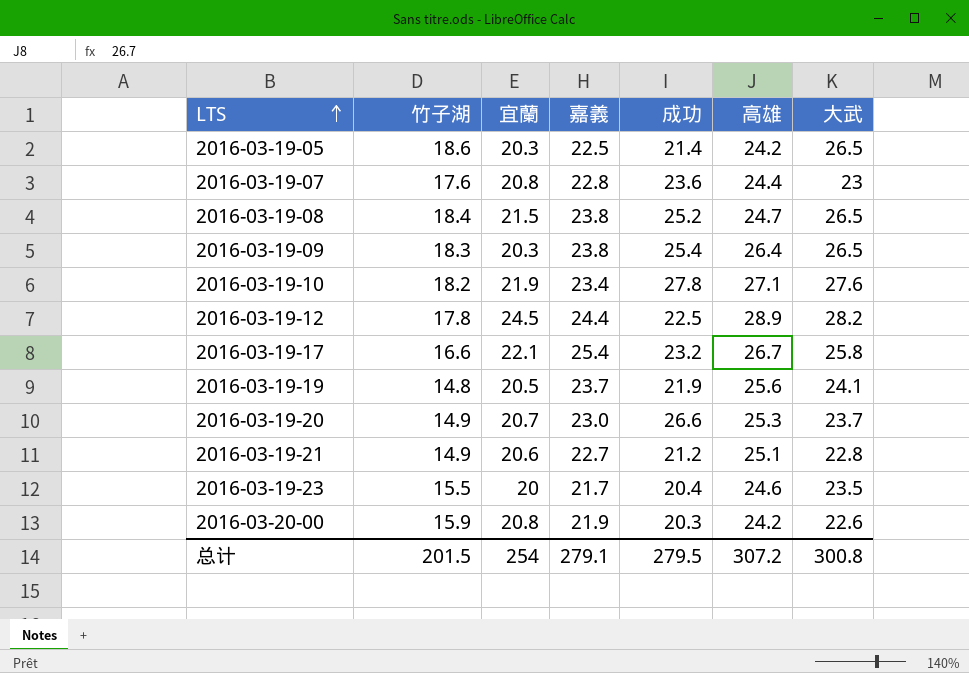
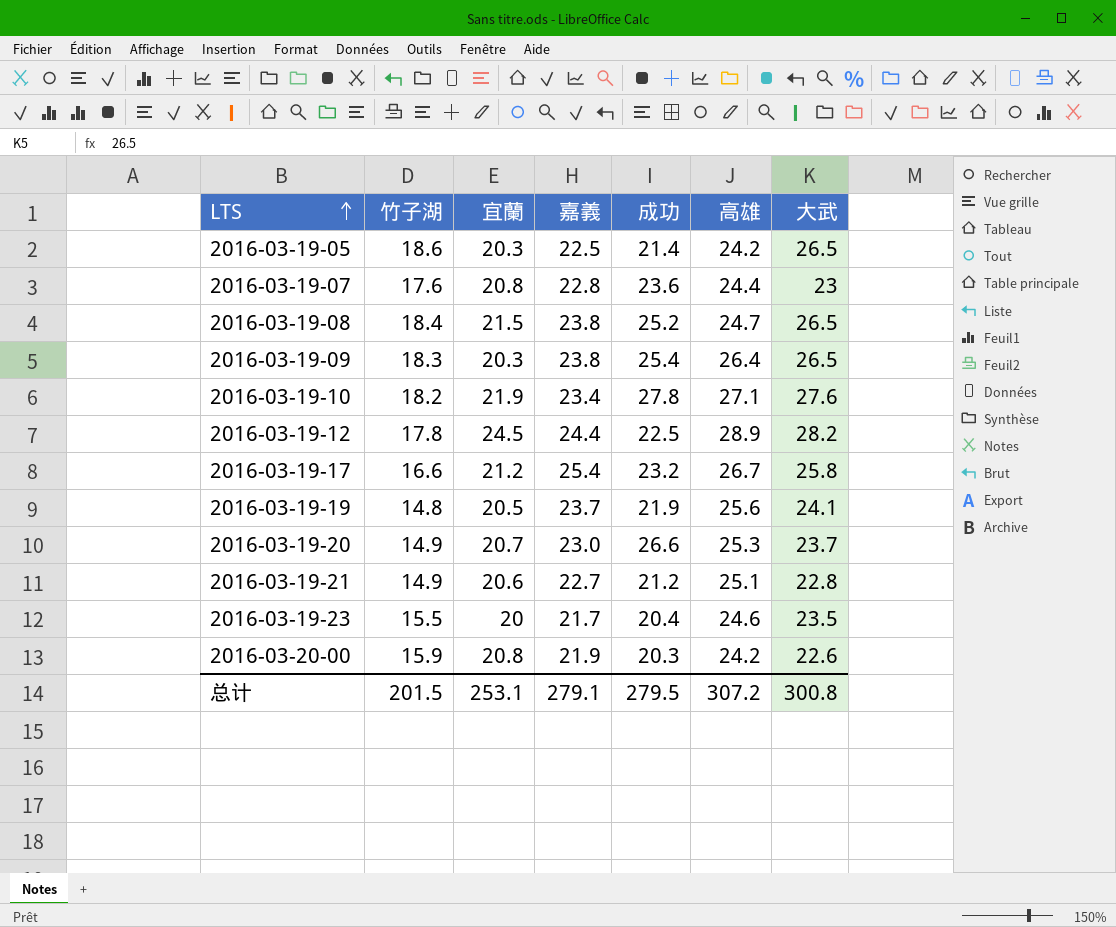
2016-03-19-17 | 宜蘭: 22.1 -> 21.2
总计 | 宜蘭: 254 -> 253.1

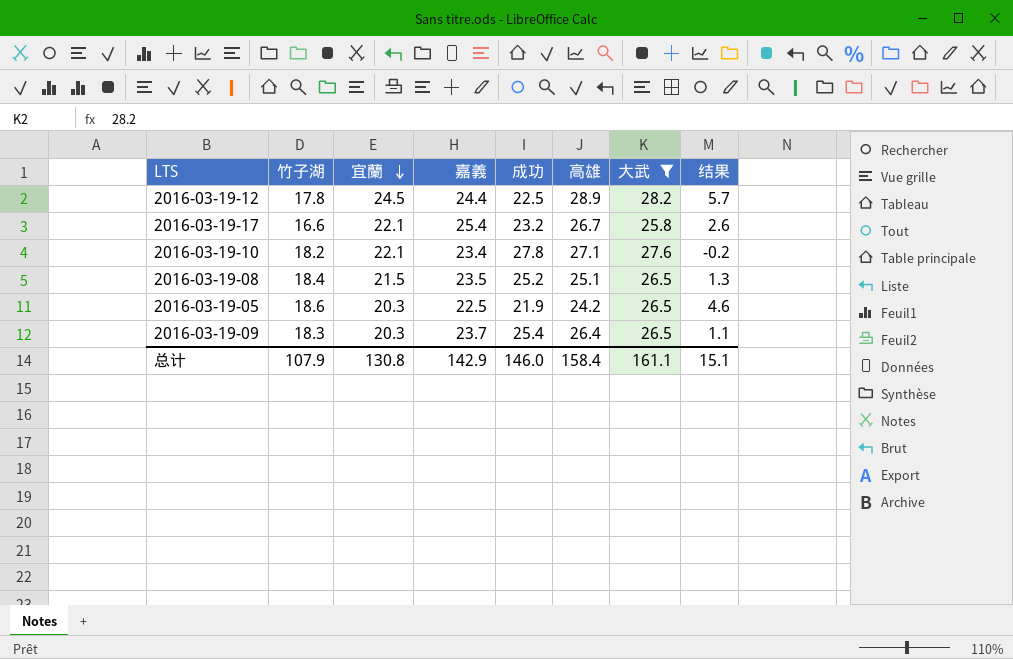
filter: none -> 大武 >= 25.8
row order: LTS ascending -> 宜蘭 descending
column 结果 | formula: none -> [大武] - [成功]
2016-03-19-17 | 宜蘭: 21.2 -> 22.1
2016-03-19-10 | 宜蘭: 21.9 -> 22.1
2016-03-19-08 | 嘉義: 23.8 -> 23.5
2016-03-19-08 | 高雄: 24.7 -> 25.1
2016-03-19-05 | 成功: 21.4 -> 21.9
2016-03-19-09 | 嘉義: 23.8 -> 23.7
总计 | 竹子湖: 201.5 -> 107.9
总计 | 宜蘭: 253.1 -> 130.8
总计 | 嘉義: 279.1 -> 142.9
总计 | 成功: 279.5 -> 146.0
总计 | 高雄: 307.2 -> 158.4
总计 | 大武: 300.8 -> 161.1

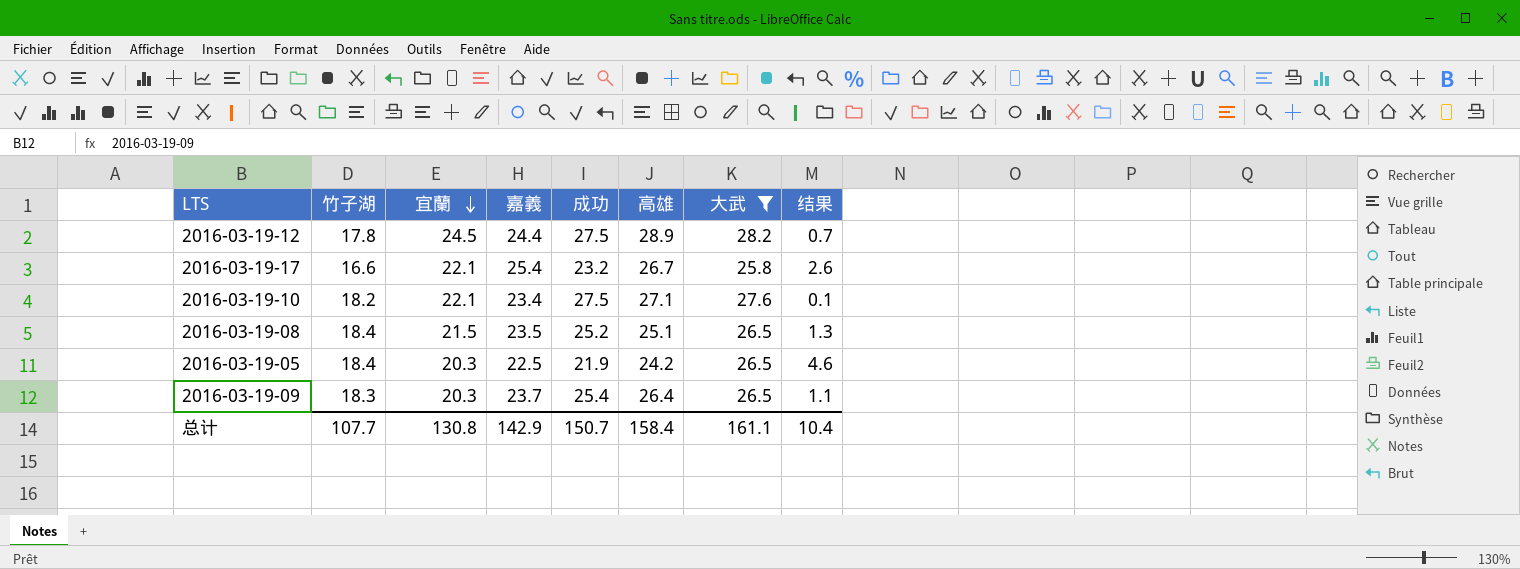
2016-03-19-12 | 成功: 22.5 -> 27.5
2016-03-19-12 | 结果: 5.7 -> 0.7
2016-03-19-10 | 成功: 27.8 -> 27.5
2016-03-19-10 | 结果: -0.2 -> 0.1
2016-03-19-05 | 竹子湖: 18.6 -> 18.4
总计 | 竹子湖: 107.9 -> 107.7
总计 | 成功: 146.0 -> 150.7
总计 | 结果: 15.1 -> 10.4

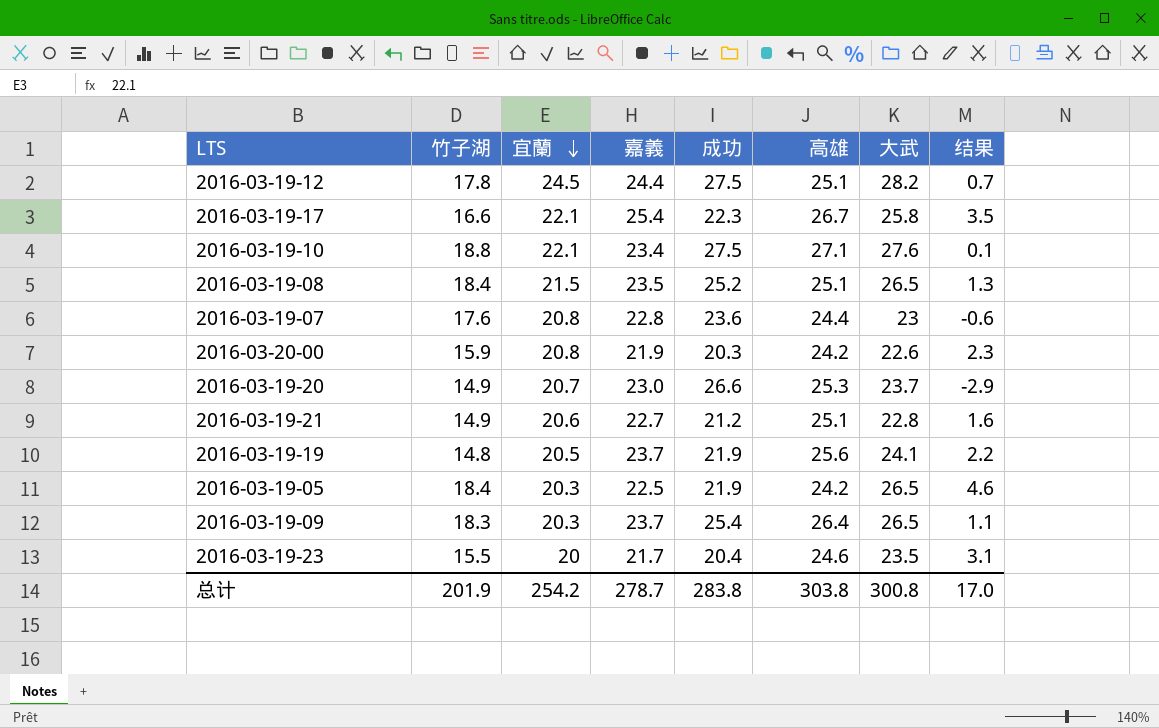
filter: 大武 >= 25.8 -> none
2016-03-19-12 | 高雄: 28.9 -> 25.1
2016-03-19-17 | 成功: 23.2 -> 22.3
2016-03-19-17 | 结果: 2.6 -> 3.5
2016-03-19-10 | 竹子湖: 18.2 -> 18.8
总计 | 竹子湖: 107.7 -> 201.9
总计 | 宜蘭: 130.8 -> 254.2
总计 | 嘉義: 142.9 -> 278.7
总计 | 成功: 150.7 -> 283.8
总计 | 高雄: 158.4 -> 303.8
总计 | 大武: 161.1 -> 300.8
总计 | 结果: 10.4 -> 17.0

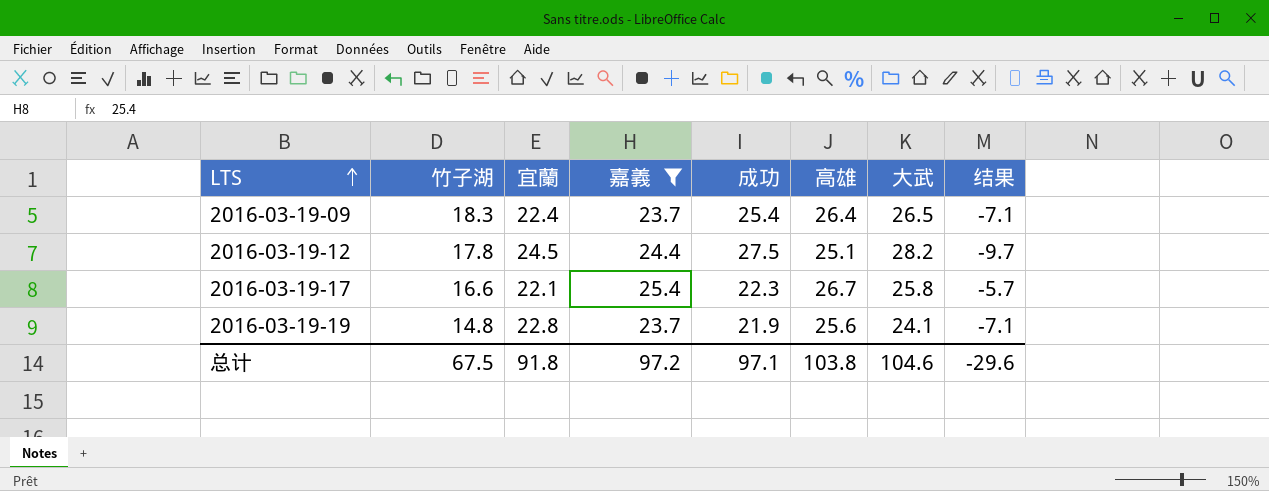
filter: none -> 嘉義 >= 23.7
row order: 宜蘭 descending -> LTS ascending
column 结果 | formula: [大武] - [成功] -> [竹子湖] - [成功]
2016-03-19-09 | 宜蘭: 20.3 -> 22.4
2016-03-19-19 | 宜蘭: 20.5 -> 22.8
总计 | 竹子湖: 201.9 -> 67.5
总计 | 宜蘭: 254.2 -> 91.8
总计 | 嘉義: 278.7 -> 97.2
总计 | 成功: 283.8 -> 97.1
总计 | 高雄: 303.8 -> 103.8
总计 | 大武: 300.8 -> 104.6
总计 | 结果: 17.0 -> -29.6

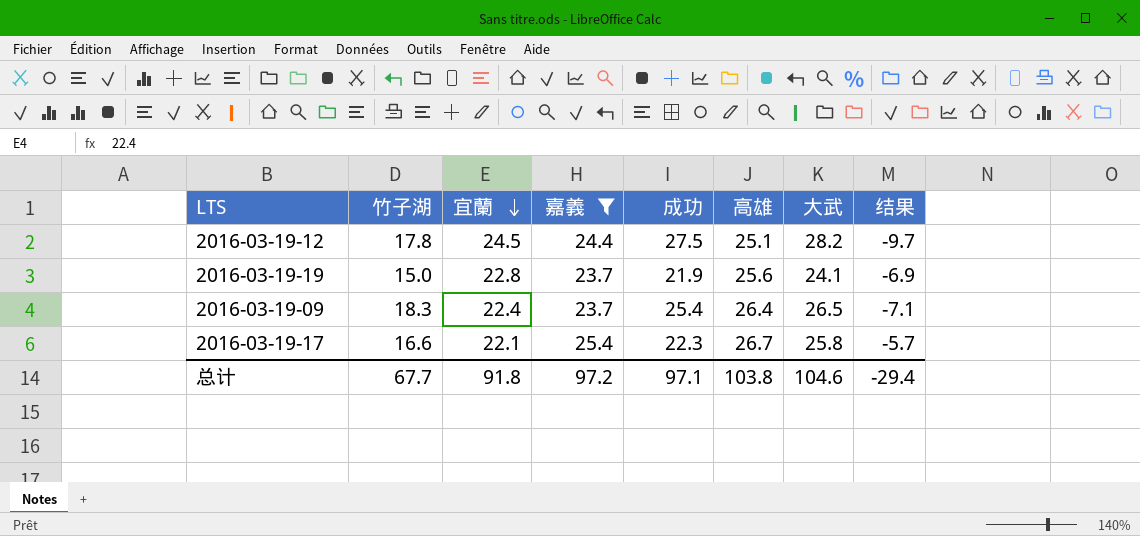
row order: LTS ascending -> 宜蘭 descending
2016-03-19-19 | 竹子湖: 14.8 -> 15.0
2016-03-19-19 | 结果: -7.1 -> -6.9
总计 | 竹子湖: 67.5 -> 67.7
总计 | 结果: -29.6 -> -29.4

